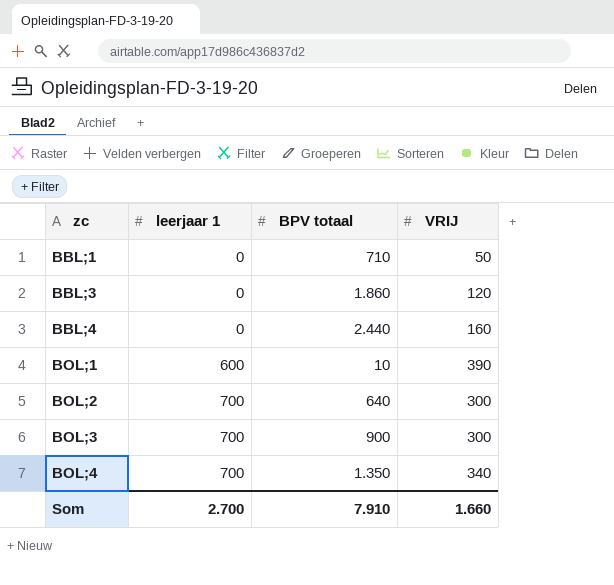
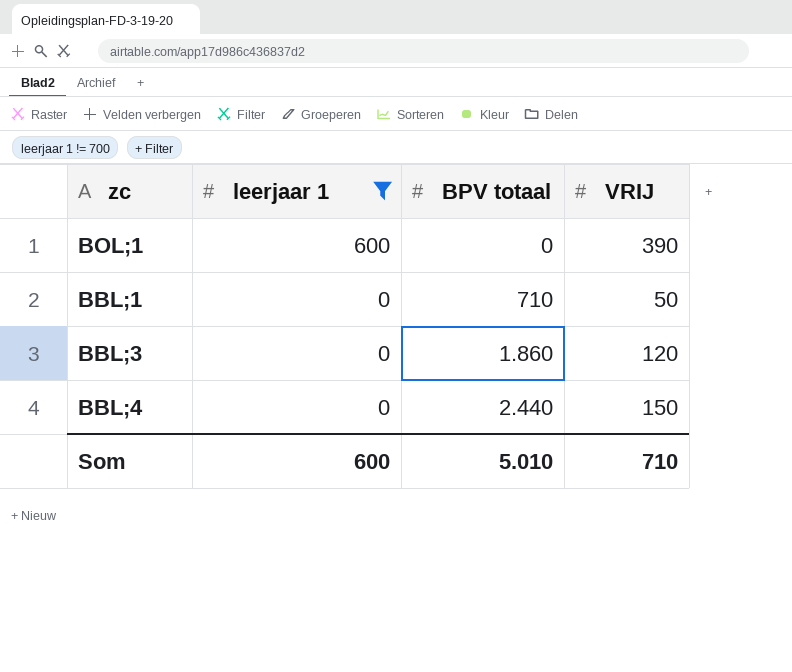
filter: none -> leerjaar 1 != 700
row order: zc ascending -> leerjaar 1 descending
BOL;1 | BPV totaal: 10 -> 0
BBL;4 | VRIJ: 160 -> 150
Som | leerjaar 1: 2.700 -> 600
Som | BPV totaal: 7.910 -> 5.010
Som | VRIJ: 1.660 -> 710

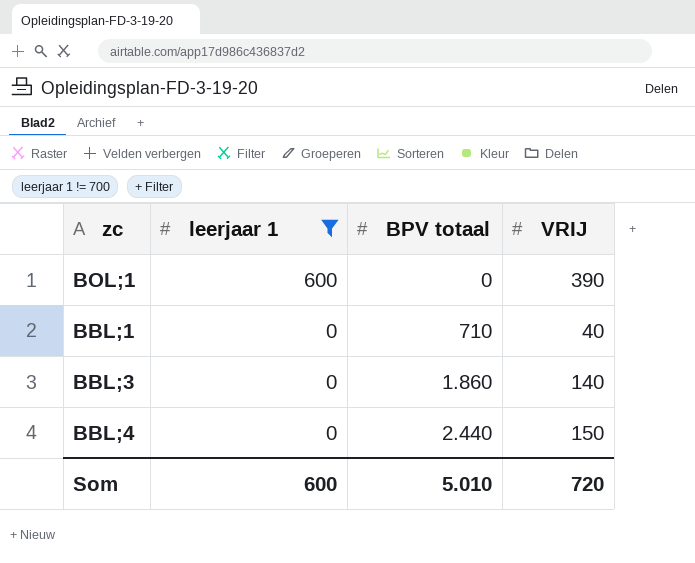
BBL;1 | VRIJ: 50 -> 40
BBL;3 | VRIJ: 120 -> 140
Som | VRIJ: 710 -> 720

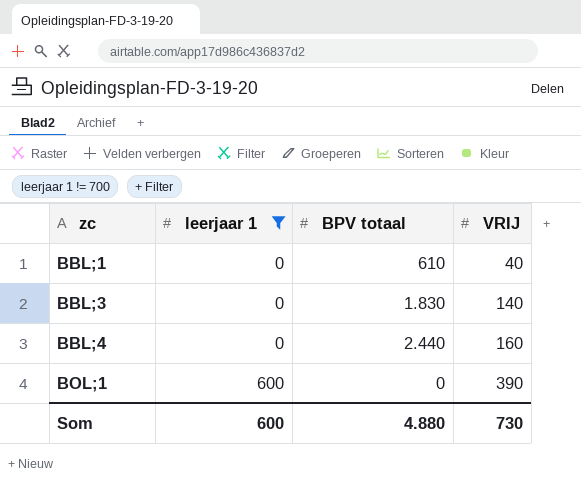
row order: leerjaar 1 descending -> zc ascending
BBL;1 | BPV totaal: 710 -> 610
BBL;3 | BPV totaal: 1.860 -> 1.830
BBL;4 | VRIJ: 150 -> 160
Som | BPV totaal: 5.010 -> 4.880
Som | VRIJ: 720 -> 730

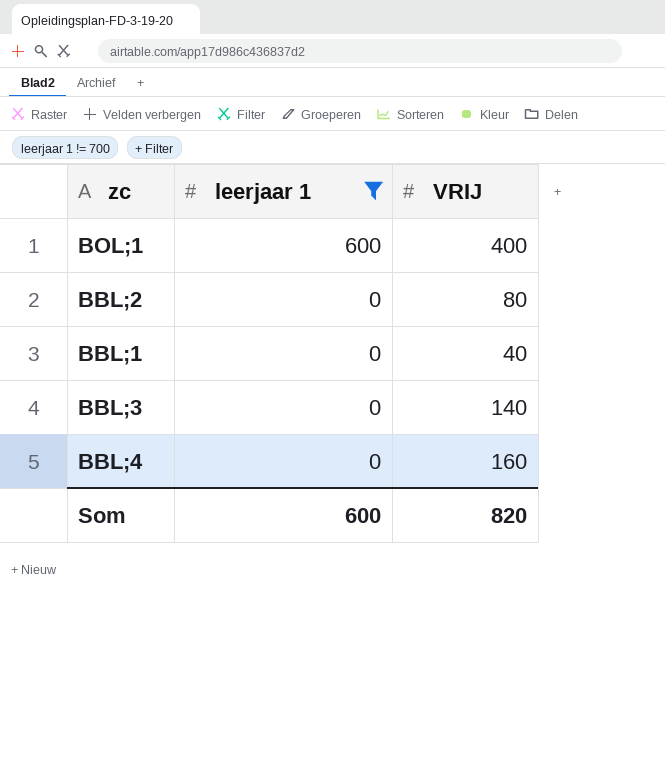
row order: zc ascending -> leerjaar 1 descending
column BPV totaal | position: 3 -> none
BOL;1 | VRIJ: 390 -> 400
row BBL;2: none -> 0 | 80
Som | VRIJ: 730 -> 820

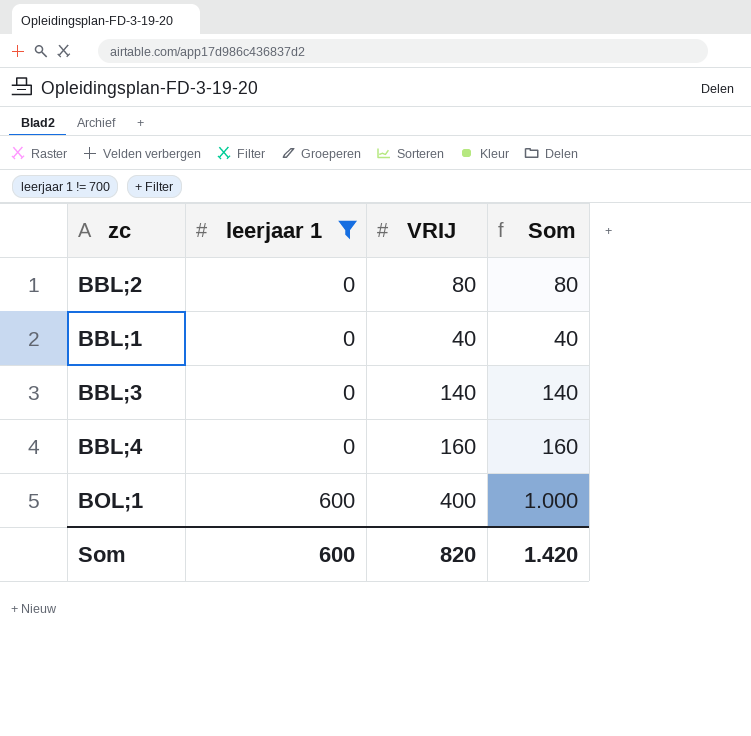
row order: leerjaar 1 descending -> leerjaar 1 ascending
column Som | formula: none -> [leerjaar 1] + [VRIJ]

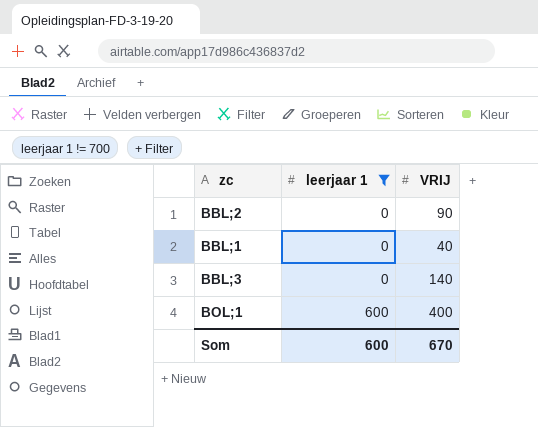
column Som | formula: [leerjaar 1] + [VRIJ] -> none
row BBL;4: 0 | 160 | 160 -> none
BBL;2 | VRIJ: 80 -> 90
Som | VRIJ: 820 -> 670

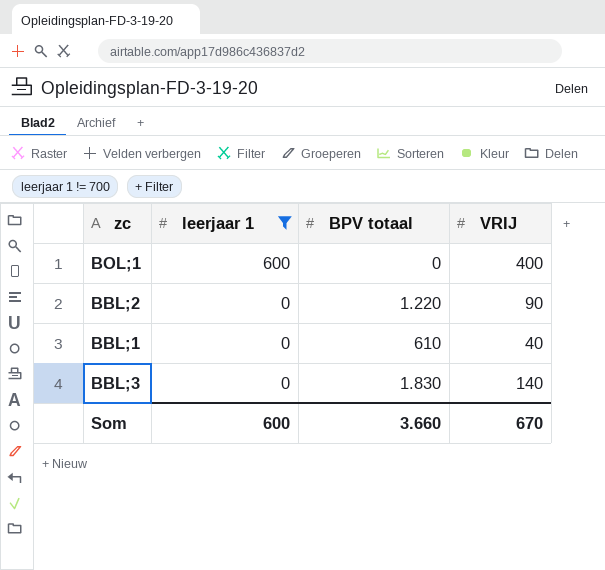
row order: leerjaar 1 ascending -> leerjaar 1 descending
column BPV totaal | position: none -> 3

